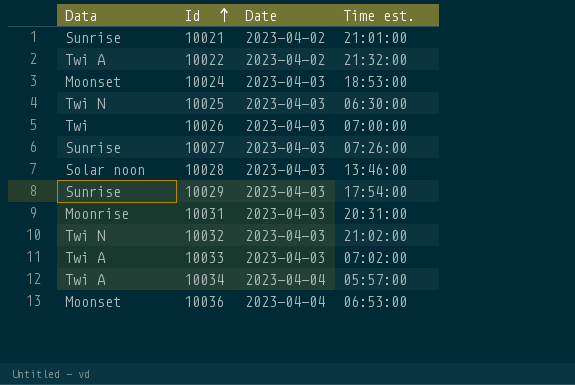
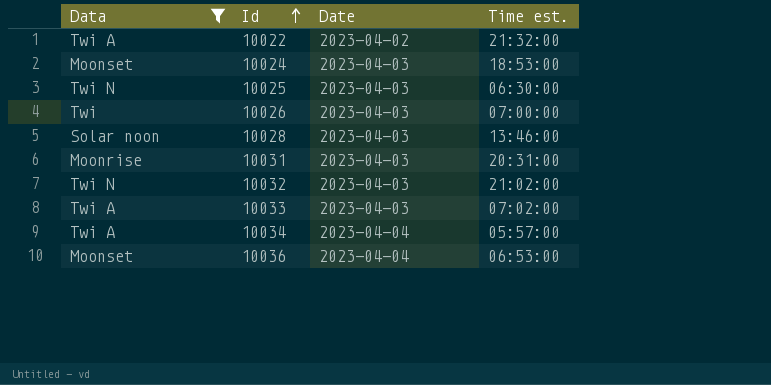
filter: none -> Data != Sunrise

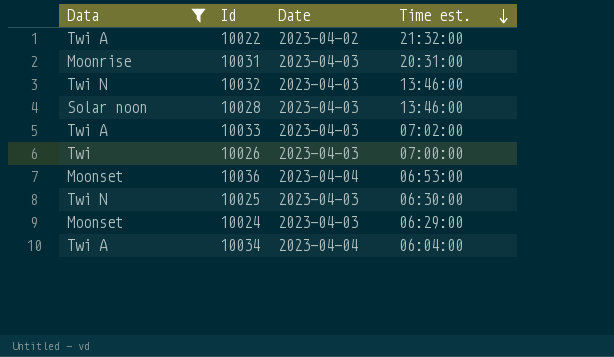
row order: Id ascending -> Time est. descending
10032 | Time est.: 21:02:00 -> 13:46:00
10024 | Time est.: 18:53:00 -> 06:29:00
10034 | Time est.: 05:57:00 -> 06:04:00

